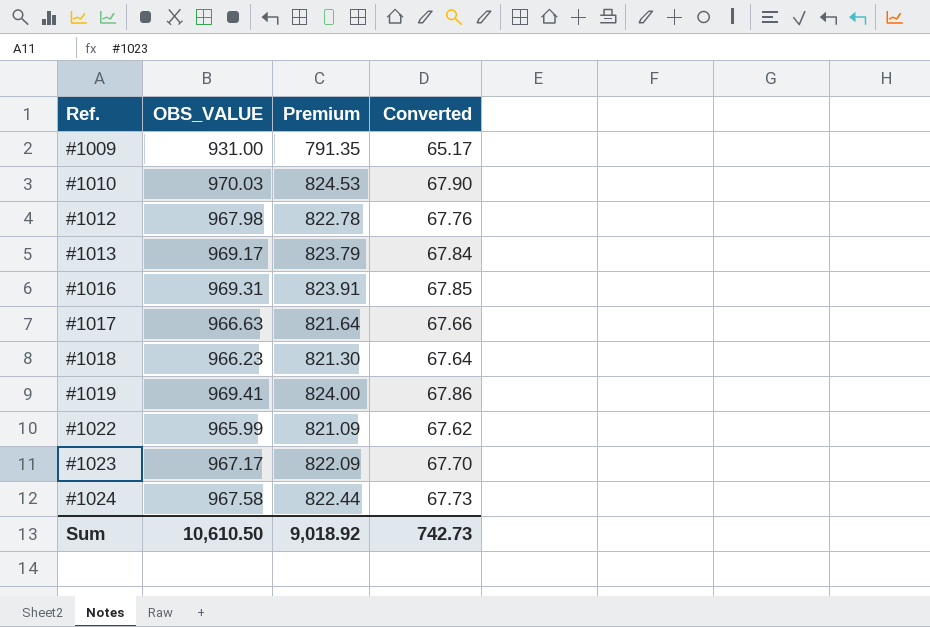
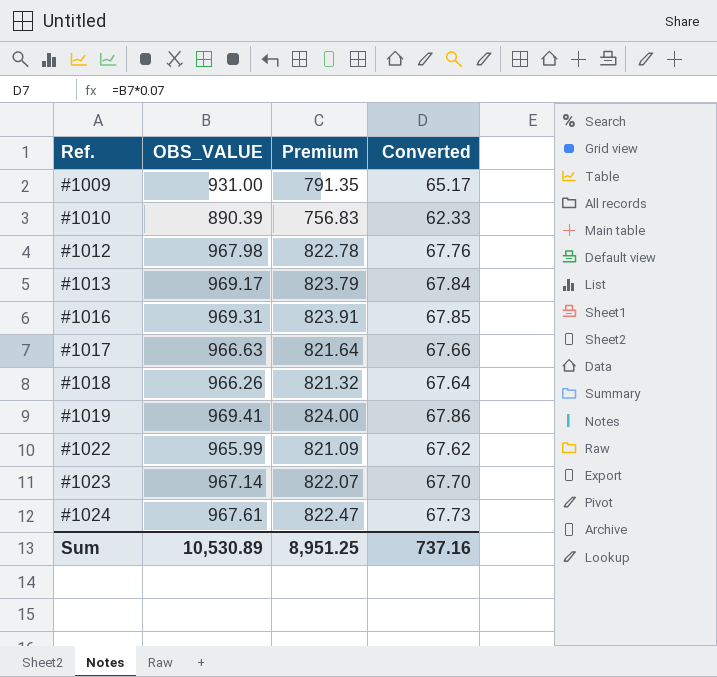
#1010 | OBS_VALUE: 970.03 -> 890.39
#1010 | Premium: 824.53 -> 756.83
#1010 | Converted: 67.90 -> 62.33
#1018 | OBS_VALUE: 966.23 -> 966.26
#1018 | Premium: 821.30 -> 821.32
#1023 | OBS_VALUE: 967.17 -> 967.14
#1023 | Premium: 822.09 -> 822.07
#1024 | OBS_VALUE: 967.58 -> 967.61
#1024 | Premium: 822.44 -> 822.47
Sum | OBS_VALUE: 10,610.50 -> 10,530.89
Sum | Premium: 9,018.92 -> 8,951.25
Sum | Converted: 742.73 -> 737.16

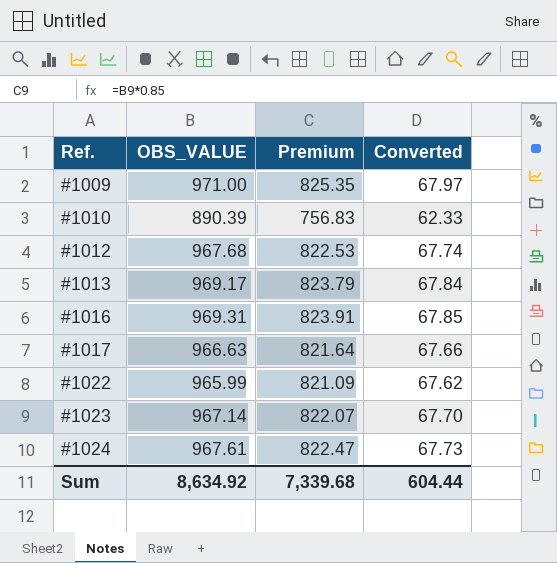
row #1018: 966.26 | 821.32 | 67.64 -> none
row #1019: 969.41 | 824.00 | 67.86 -> none
#1009 | OBS_VALUE: 931.00 -> 971.00
#1009 | Premium: 791.35 -> 825.35
#1009 | Converted: 65.17 -> 67.97
#1012 | OBS_VALUE: 967.98 -> 967.68
#1012 | Premium: 822.78 -> 822.53
#1012 | Converted: 67.76 -> 67.74
Sum | OBS_VALUE: 10,530.89 -> 8,634.92
Sum | Premium: 8,951.25 -> 7,339.68
Sum | Converted: 737.16 -> 604.44

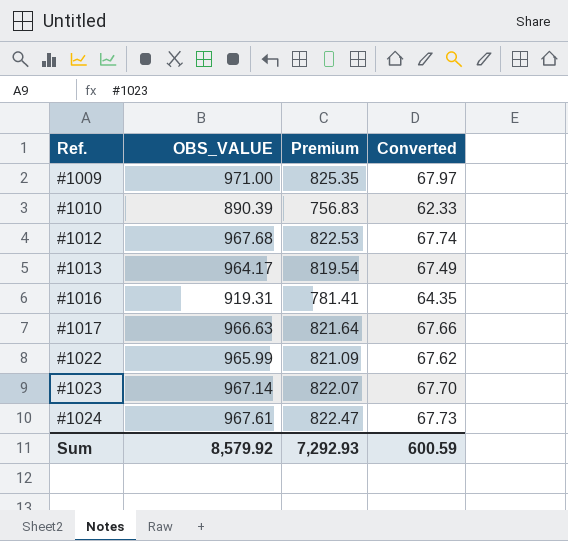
#1013 | OBS_VALUE: 969.17 -> 964.17
#1013 | Premium: 823.79 -> 819.54
#1013 | Converted: 67.84 -> 67.49
#1016 | OBS_VALUE: 969.31 -> 919.31
#1016 | Premium: 823.91 -> 781.41
#1016 | Converted: 67.85 -> 64.35
Sum | OBS_VALUE: 8,634.92 -> 8,579.92
Sum | Premium: 7,339.68 -> 7,292.93
Sum | Converted: 604.44 -> 600.59

